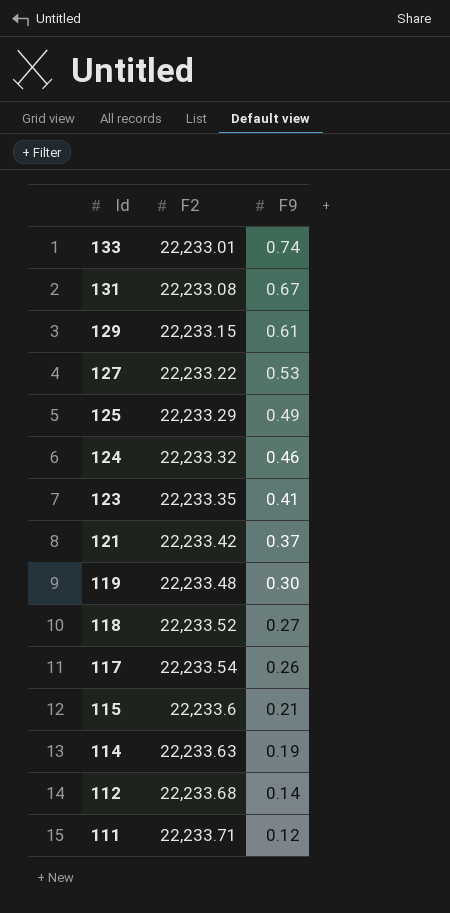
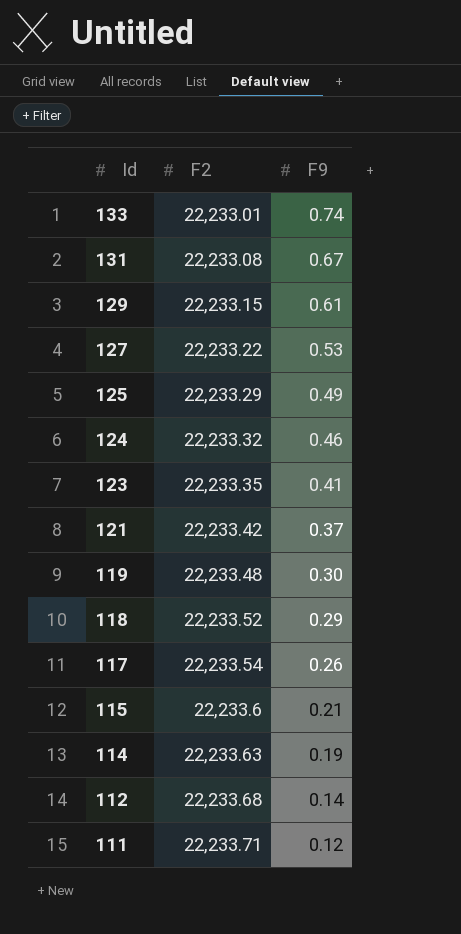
118 | F9: 0.27 -> 0.29

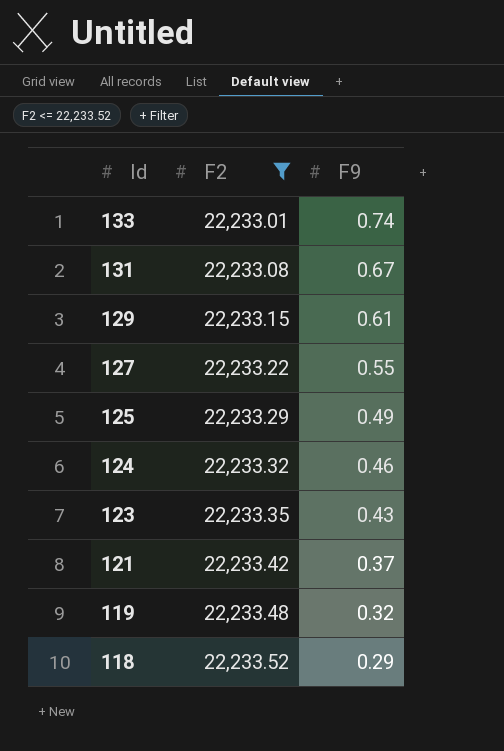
filter: none -> F2 <= 22,233.52
127 | F9: 0.53 -> 0.55
123 | F9: 0.41 -> 0.43
119 | F9: 0.30 -> 0.32

